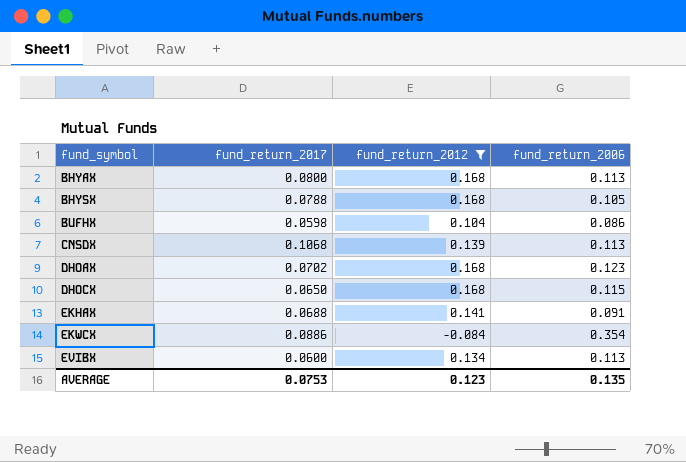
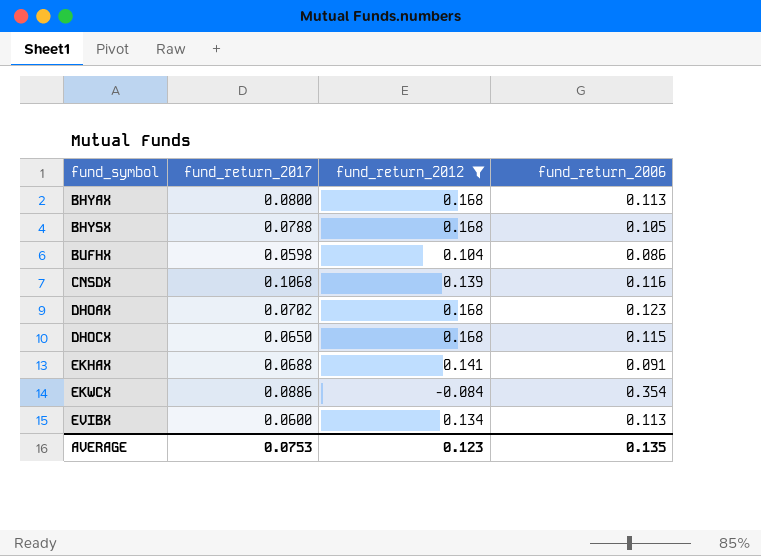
CNSDX | fund_return_2006: 0.113 -> 0.116

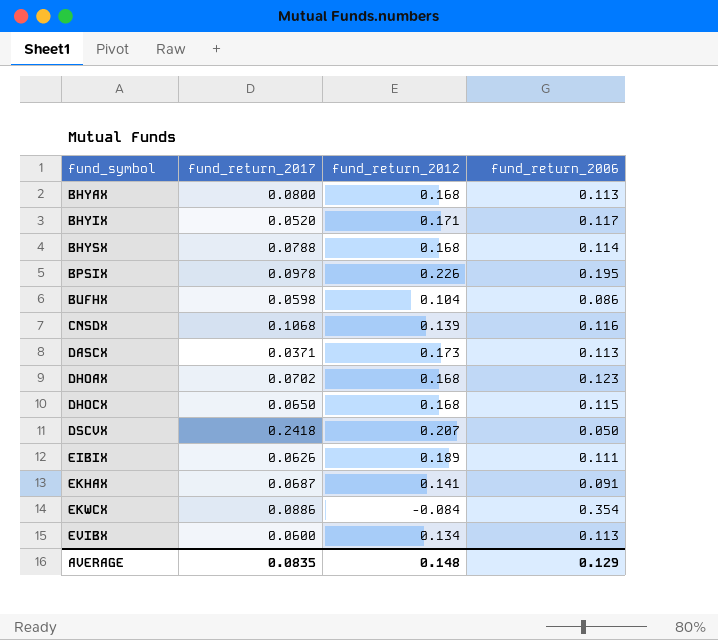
filter: fund_return_2012 <= 0.168 -> none
BHYSX | fund_return_2006: 0.105 -> 0.114
EKHAX | fund_return_2017: 0.0688 -> 0.0687
AVERAGE | fund_return_2017: 0.0753 -> 0.0835
AVERAGE | fund_return_2012: 0.123 -> 0.148
AVERAGE | fund_return_2006: 0.135 -> 0.129

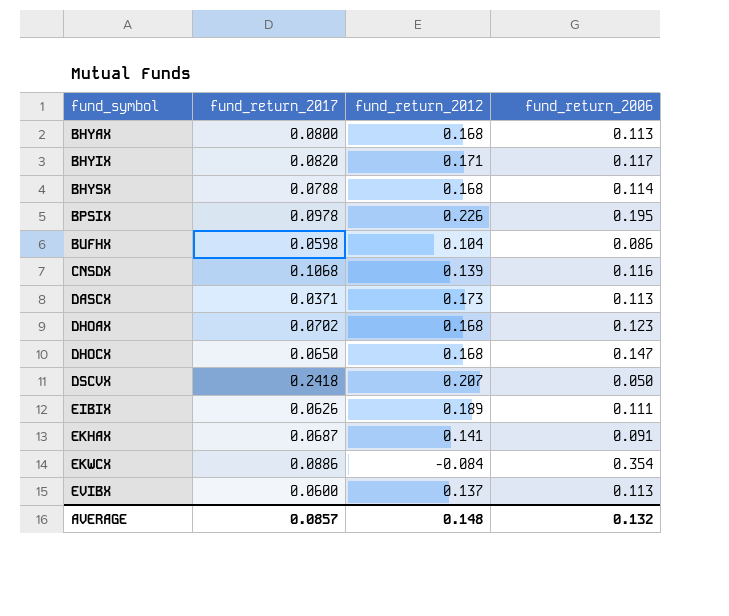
BHYIX | fund_return_2017: 0.0520 -> 0.0820
DHOCX | fund_return_2006: 0.115 -> 0.147
EVIBX | fund_return_2012: 0.134 -> 0.137
AVERAGE | fund_return_2017: 0.0835 -> 0.0857
AVERAGE | fund_return_2006: 0.129 -> 0.132

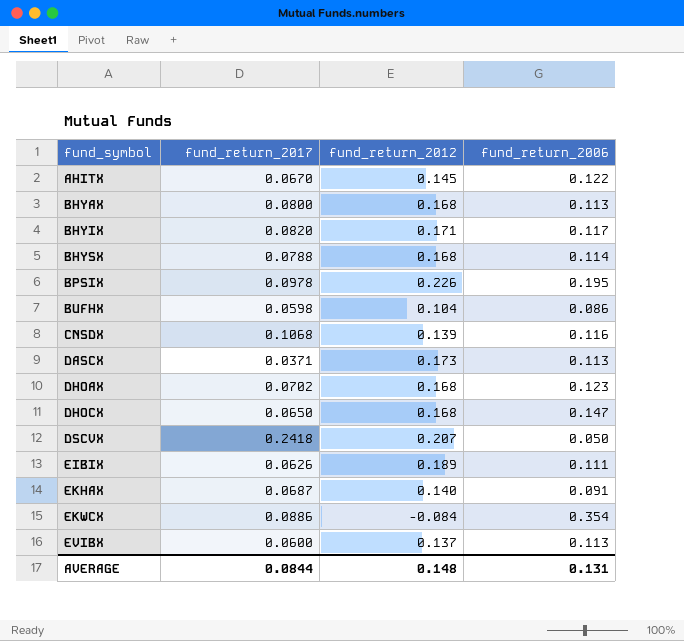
row AHITX: none -> 0.0670 | 0.145 | 0.122
EKHAX | fund_return_2012: 0.141 -> 0.140
AVERAGE | fund_return_2017: 0.0857 -> 0.0844
AVERAGE | fund_return_2006: 0.132 -> 0.131

